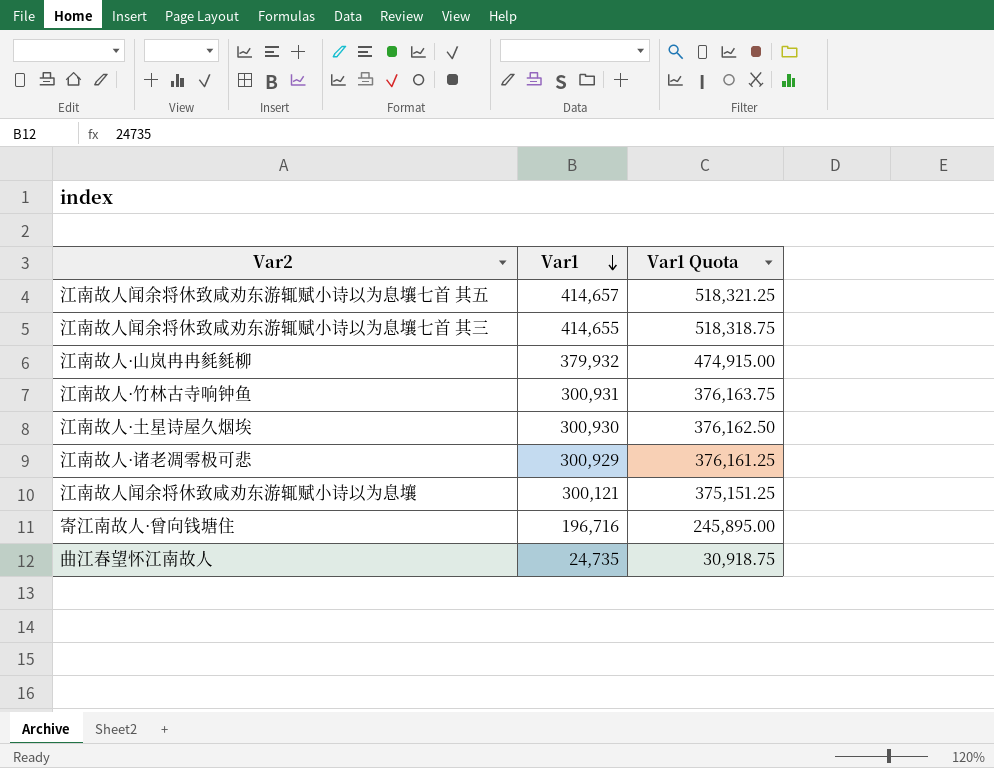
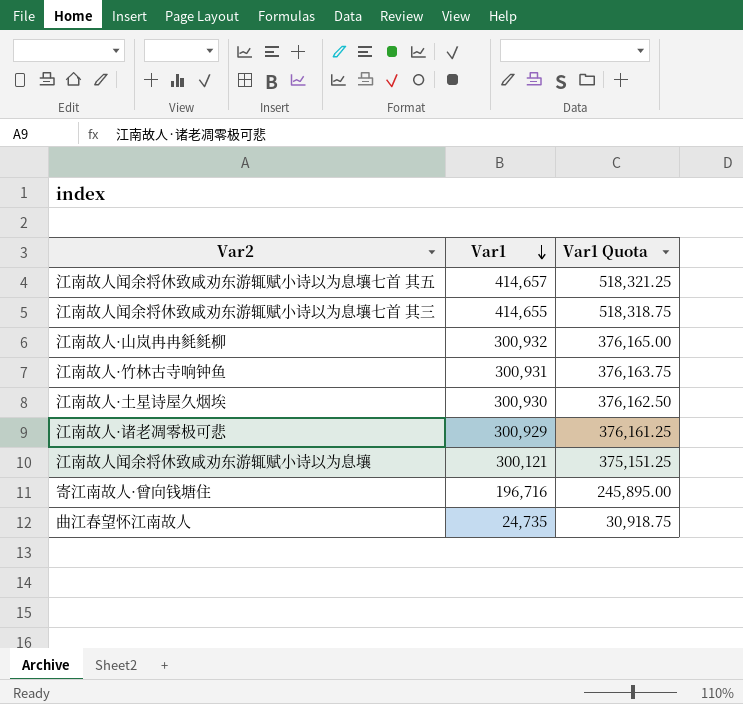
江南故人·山岚冉冉毵毵柳 | Var1: 379,932 -> 300,932
江南故人·山岚冉冉毵毵柳 | Var1 Quota: 474,915.00 -> 376,165.00

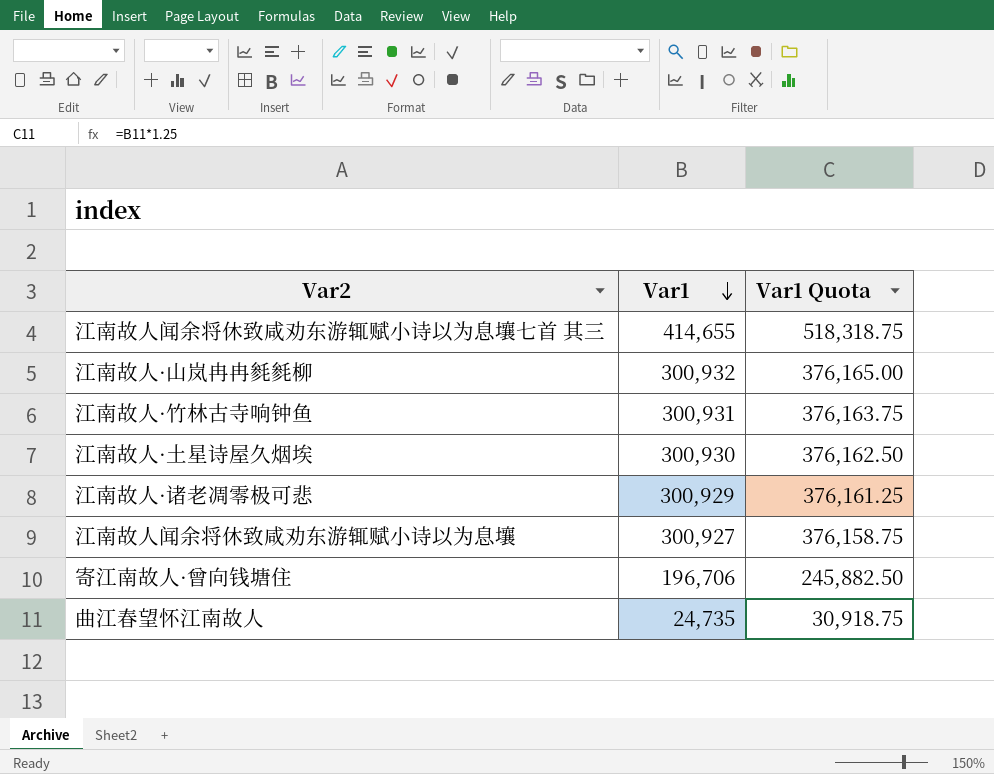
row 江南故人闻余将休致咸劝东游辄赋小诗以为息壤七首 其五: 414,657 | 518,321.25 -> none
江南故人闻余将休致咸劝东游辄赋小诗以为息壤 | Var1: 300,121 -> 300,927
江南故人闻余将休致咸劝东游辄赋小诗以为息壤 | Var1 Quota: 375,151.25 -> 376,158.75
寄江南故人·曾向钱塘住 | Var1: 196,716 -> 196,706
寄江南故人·曾向钱塘住 | Var1 Quota: 245,895.00 -> 245,882.50

